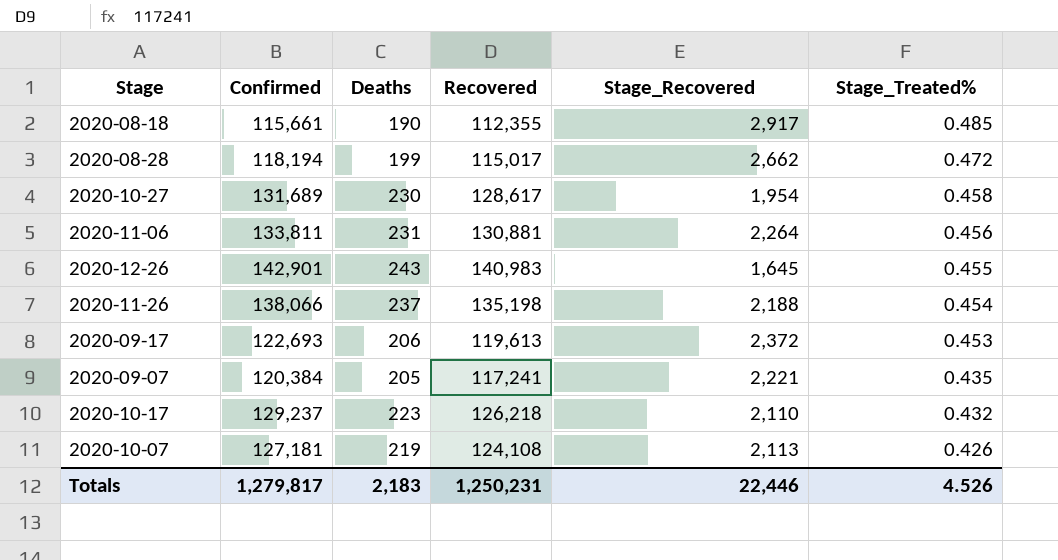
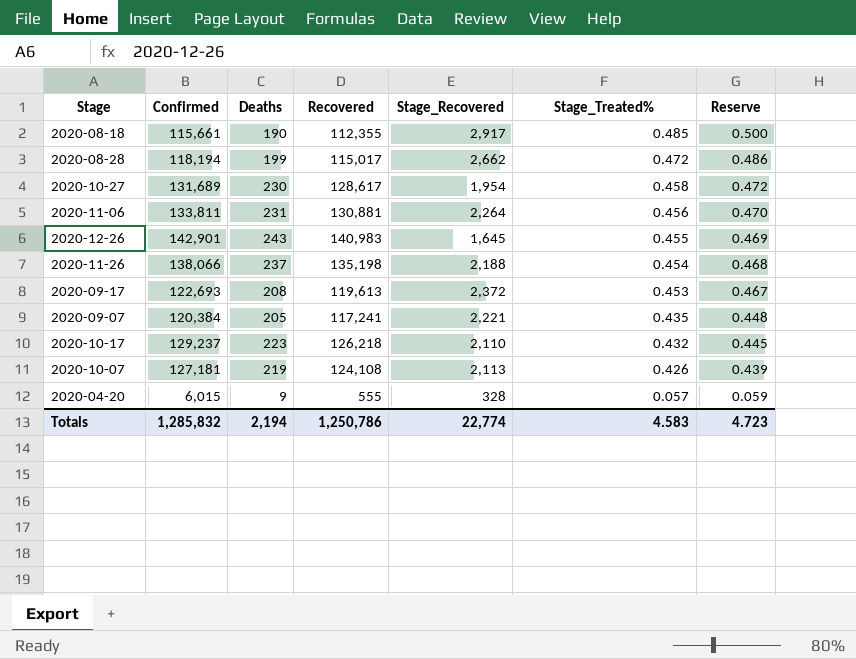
column Reserve | formula: none -> [Stage_Treated%] * 1.03
2020-09-17 | Deaths: 206 -> 208
row 2020-04-20: none -> 6,015 | 9 | 555 | 328 | 0.057 | 0.059
Totals | Confirmed: 1,279,817 -> 1,285,832
Totals | Deaths: 2,183 -> 2,194
Totals | Recovered: 1,250,231 -> 1,250,786
Totals | Stage_Recovered: 22,446 -> 22,774
Totals | Stage_Treated%: 4.526 -> 4.583

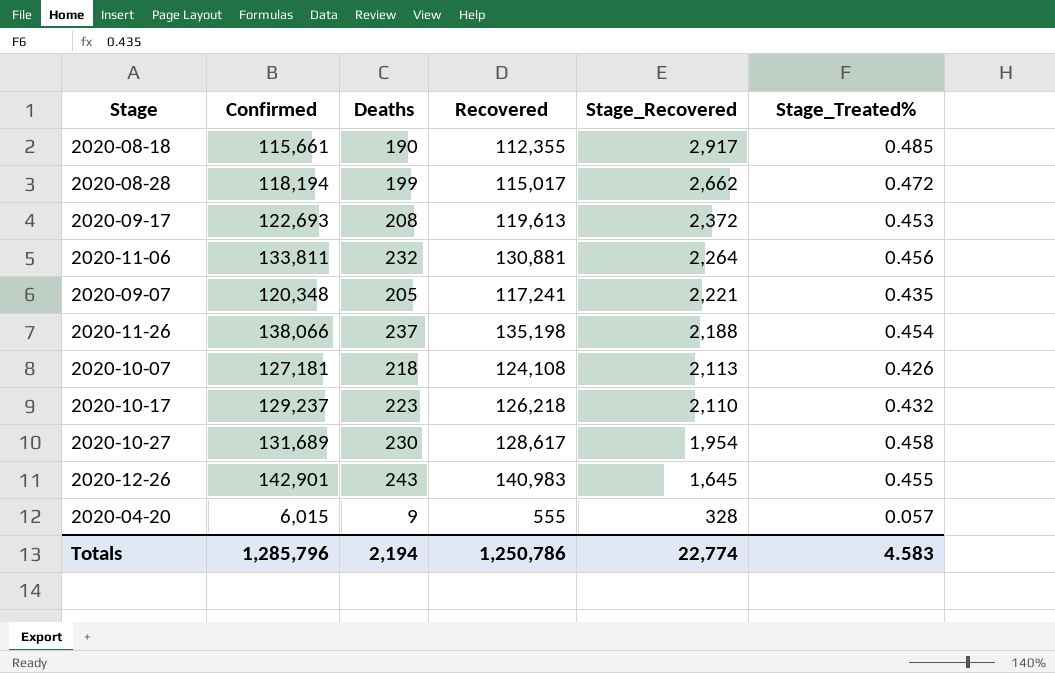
row order: Stage_Treated% descending -> Stage_Recovered descending
column Reserve | formula: [Stage_Treated%] * 1.03 -> none
2020-11-06 | Deaths: 231 -> 232
2020-09-07 | Confirmed: 120,384 -> 120,348
2020-10-07 | Deaths: 219 -> 218
Totals | Confirmed: 1,285,832 -> 1,285,796

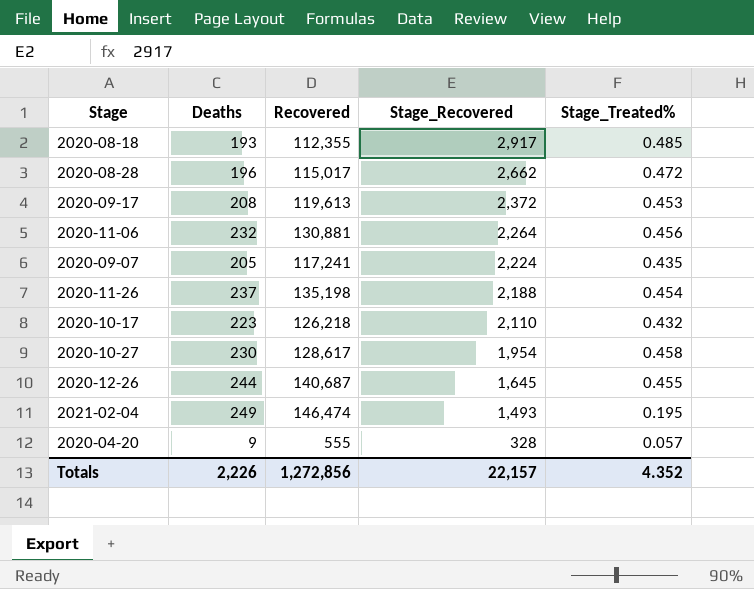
column Confirmed | position: 2 -> none
row 2020-10-07: 127,181 | 218 | 124,108 | 2,113 | 0.426 -> none
2020-08-18 | Deaths: 190 -> 193
2020-08-28 | Deaths: 199 -> 196
2020-09-07 | Stage_Recovered: 2,221 -> 2,224
2020-12-26 | Deaths: 243 -> 244
2020-12-26 | Recovered: 140,983 -> 140,687
row 2021-02-04: none -> 249 | 146,474 | 1,493 | 0.195
Totals | Deaths: 2,194 -> 2,226
Totals | Recovered: 1,250,786 -> 1,272,856
Totals | Stage_Recovered: 22,774 -> 22,157
Totals | Stage_Treated%: 4.583 -> 4.352

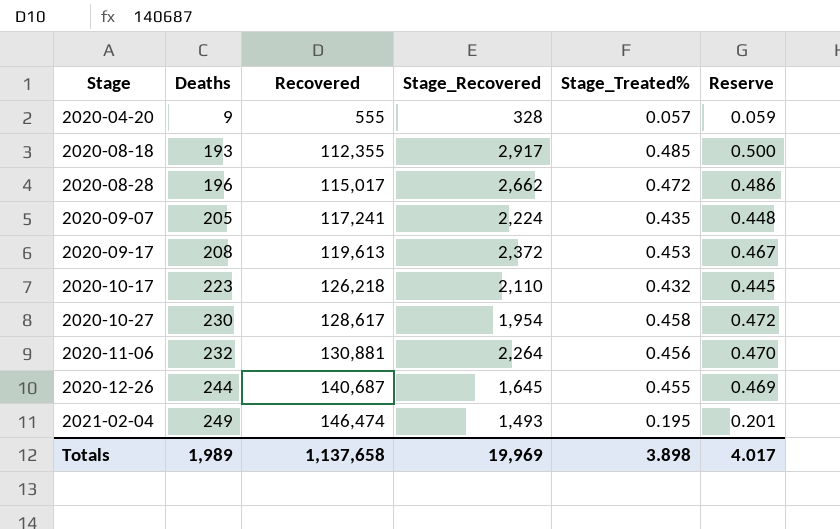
row order: Stage_Recovered descending -> Stage ascending
column Reserve | formula: none -> [Stage_Treated%] * 1.03
row 2020-11-26: 237 | 135,198 | 2,188 | 0.454 -> none
Totals | Deaths: 2,226 -> 1,989
Totals | Recovered: 1,272,856 -> 1,137,658
Totals | Stage_Recovered: 22,157 -> 19,969
Totals | Stage_Treated%: 4.352 -> 3.898

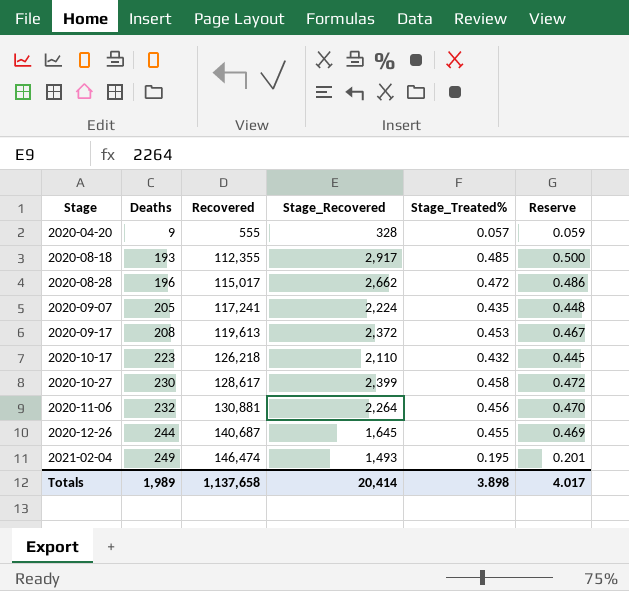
2020-10-27 | Stage_Recovered: 1,954 -> 2,399
Totals | Stage_Recovered: 19,969 -> 20,414

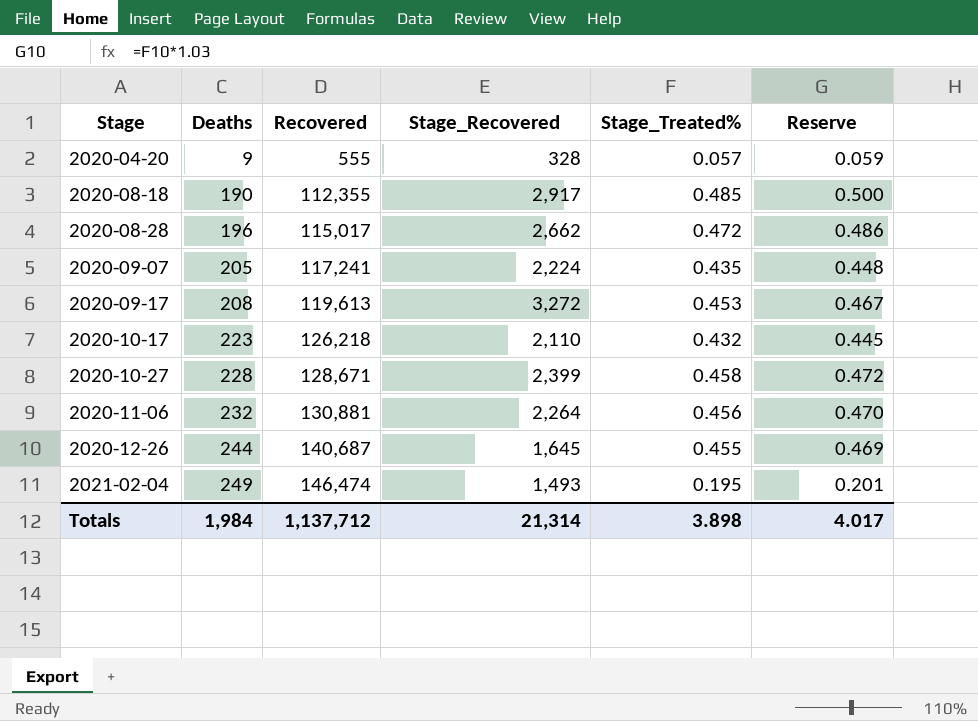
2020-08-18 | Deaths: 193 -> 190
2020-09-17 | Stage_Recovered: 2,372 -> 3,272
2020-10-27 | Deaths: 230 -> 228
2020-10-27 | Recovered: 128,617 -> 128,671
Totals | Deaths: 1,989 -> 1,984
Totals | Recovered: 1,137,658 -> 1,137,712
Totals | Stage_Recovered: 20,414 -> 21,314

